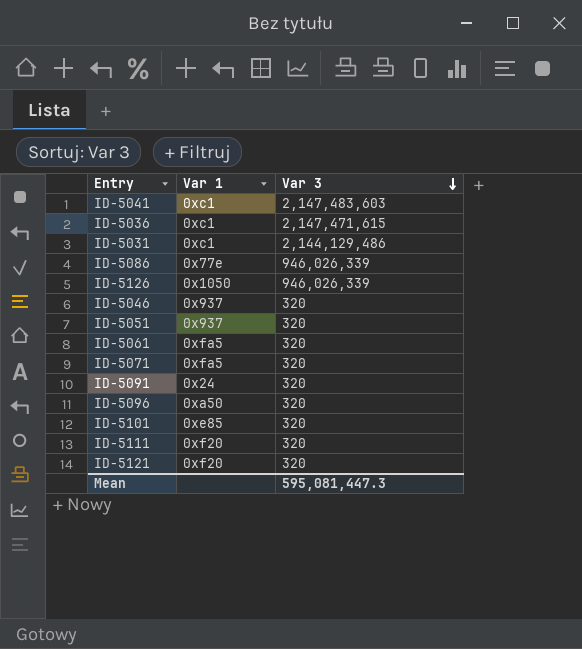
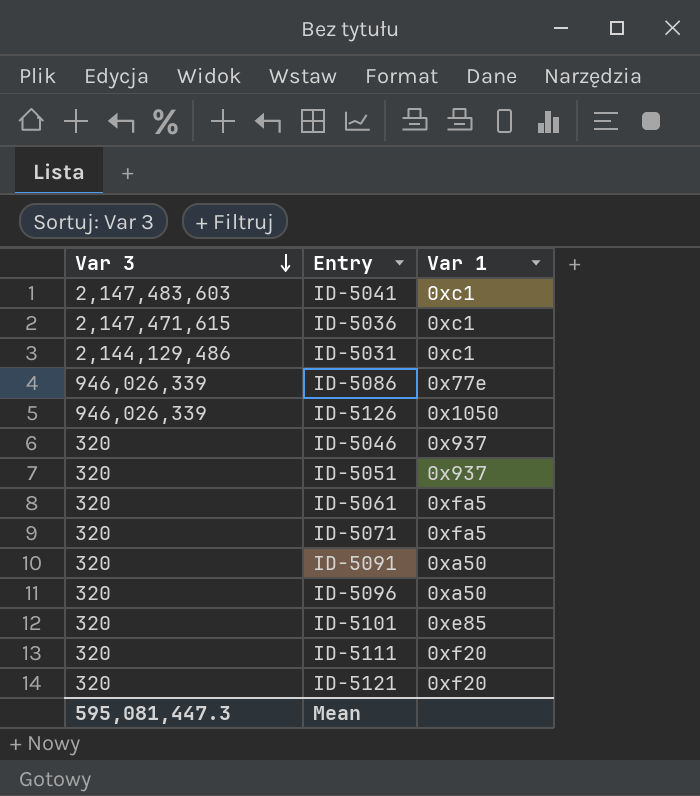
column Var 3 | position: 3 -> 1
ID-5091 | Var 1: 0x24 -> 0xa50

